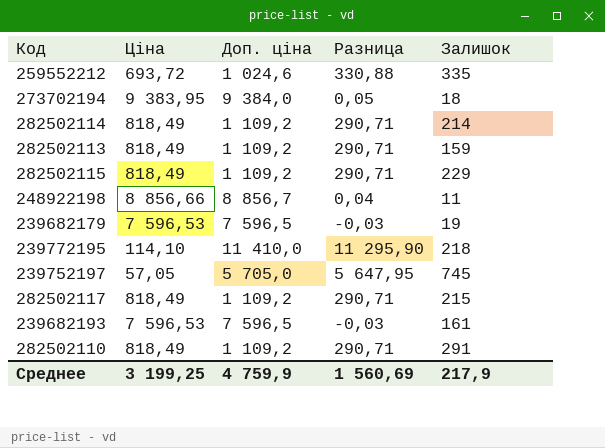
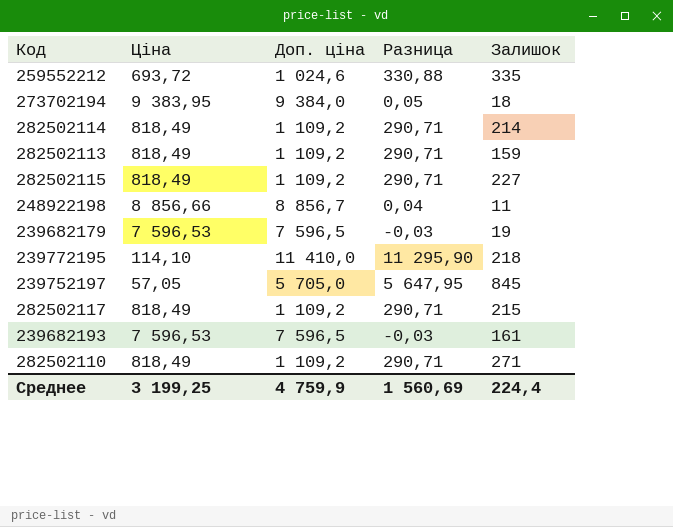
282502115 | Залишок: 229 -> 227
239752197 | Залишок: 745 -> 845
282502110 | Залишок: 291 -> 271
Среднее | Залишок: 217,9 -> 224,4

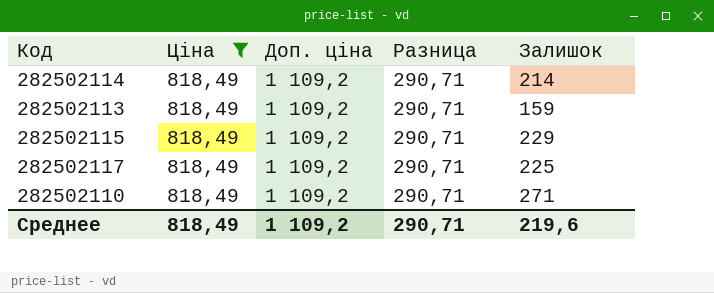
filter: none -> Ціна = 818,49
282502115 | Залишок: 227 -> 229
282502117 | Залишок: 215 -> 225
Среднее | Ціна: 3 199,25 -> 818,49
Среднее | Доп. ціна: 4 759,9 -> 1 109,2
Среднее | Разница: 1 560,69 -> 290,71
Среднее | Залишок: 224,4 -> 219,6

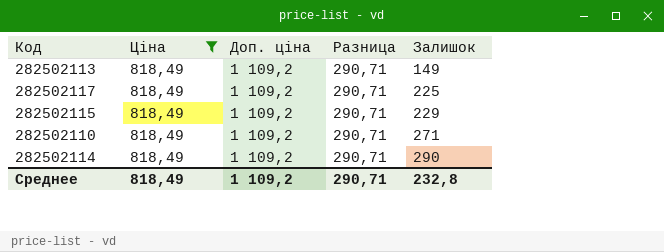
row order: none -> Залишок ascending
282502113 | Залишок: 159 -> 149
282502114 | Залишок: 214 -> 290
Среднее | Залишок: 219,6 -> 232,8

